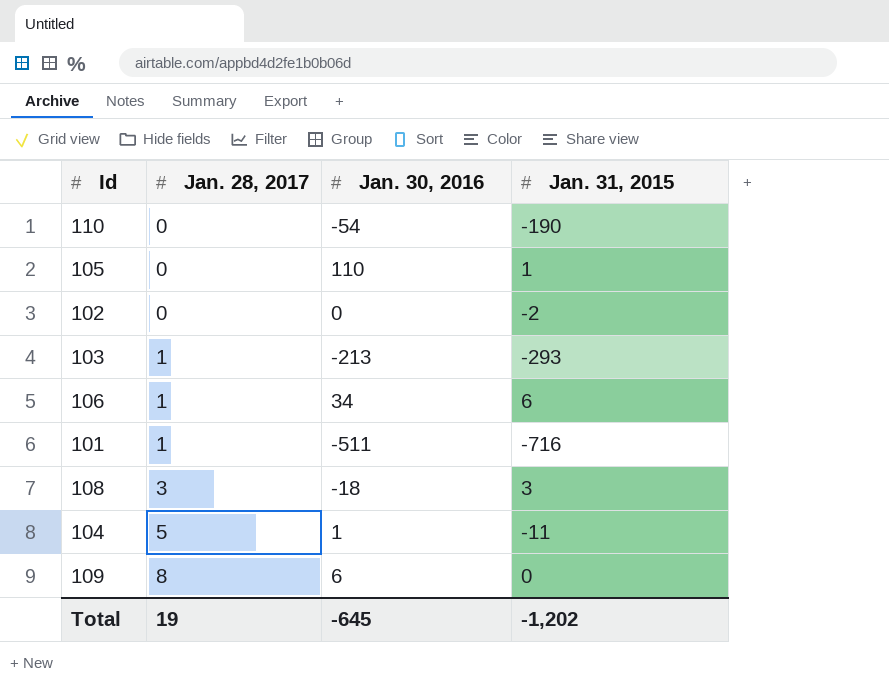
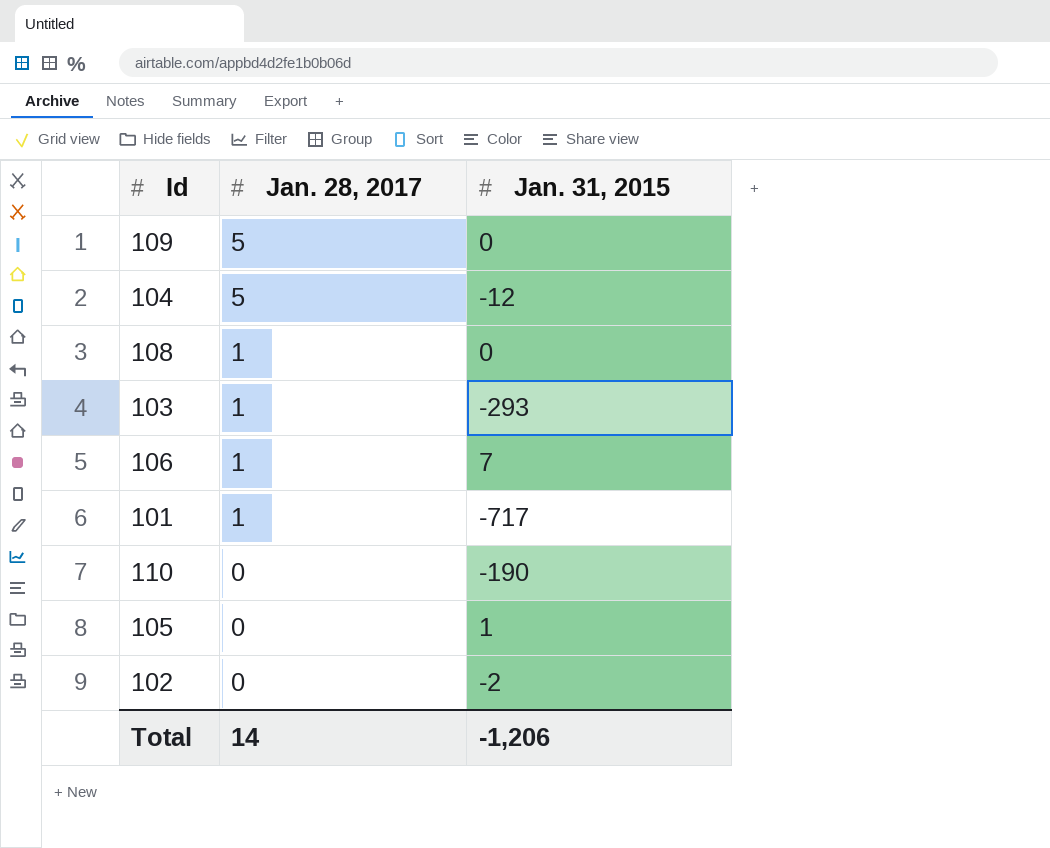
row order: Jan. 28, 2017 ascending -> Jan. 28, 2017 descending
column Jan. 30, 2016 | position: 3 -> none
109 | Jan. 28, 2017: 8 -> 5
104 | Jan. 31, 2015: -11 -> -12
108 | Jan. 28, 2017: 3 -> 1
108 | Jan. 31, 2015: 3 -> 0
106 | Jan. 31, 2015: 6 -> 7
101 | Jan. 31, 2015: -716 -> -717
Total | Jan. 28, 2017: 19 -> 14
Total | Jan. 31, 2015: -1,202 -> -1,206

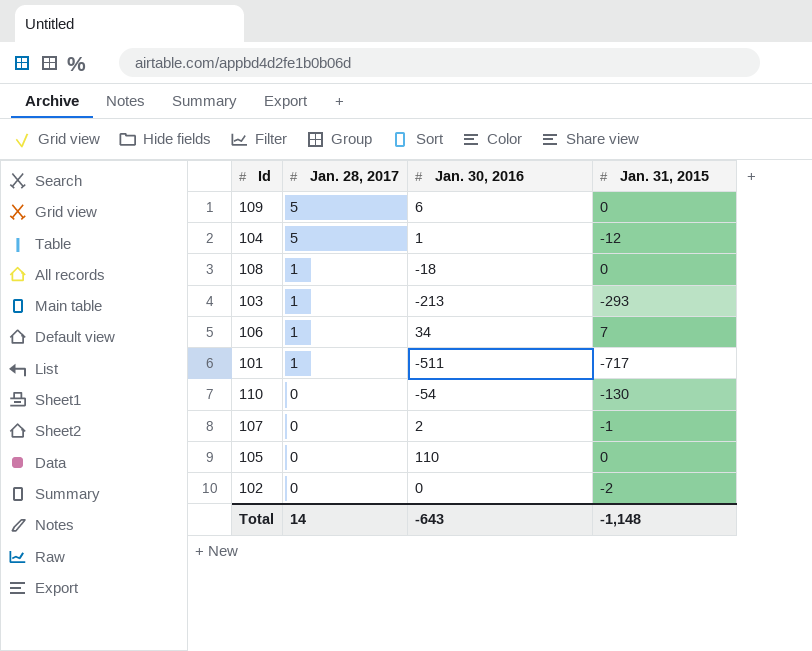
column Jan. 30, 2016 | position: none -> 3
110 | Jan. 31, 2015: -190 -> -130
row 107: none -> 0 | 2 | -1
105 | Jan. 31, 2015: 1 -> 0
Total | Jan. 31, 2015: -1,206 -> -1,148

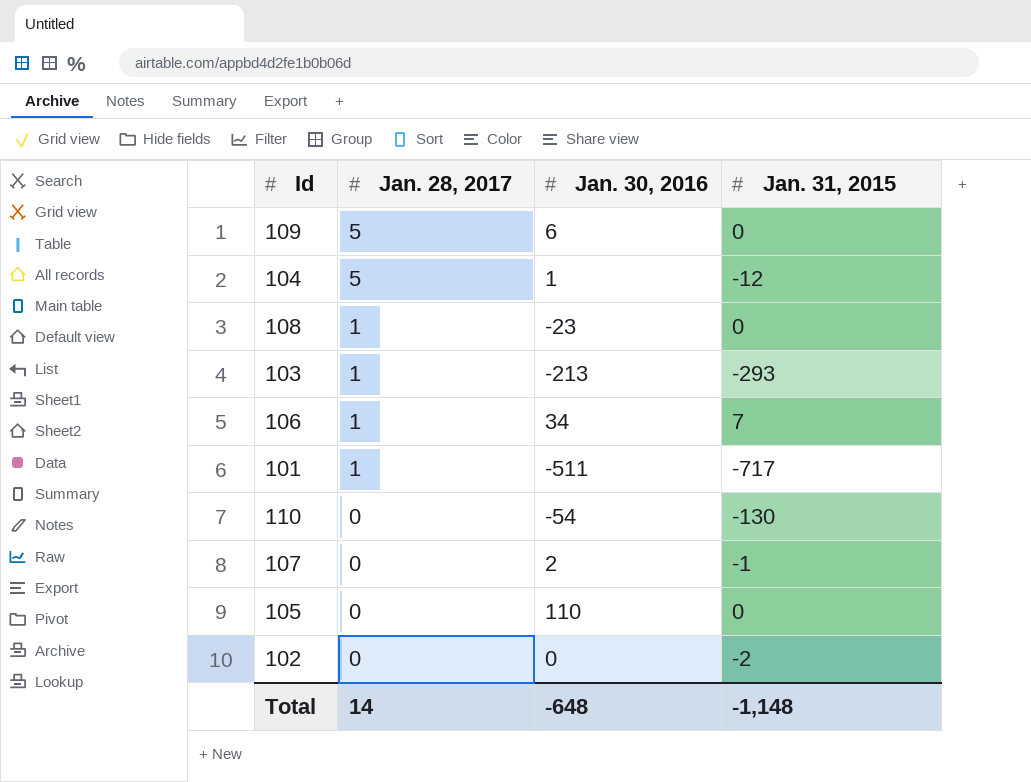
108 | Jan. 30, 2016: -18 -> -23
Total | Jan. 30, 2016: -643 -> -648

